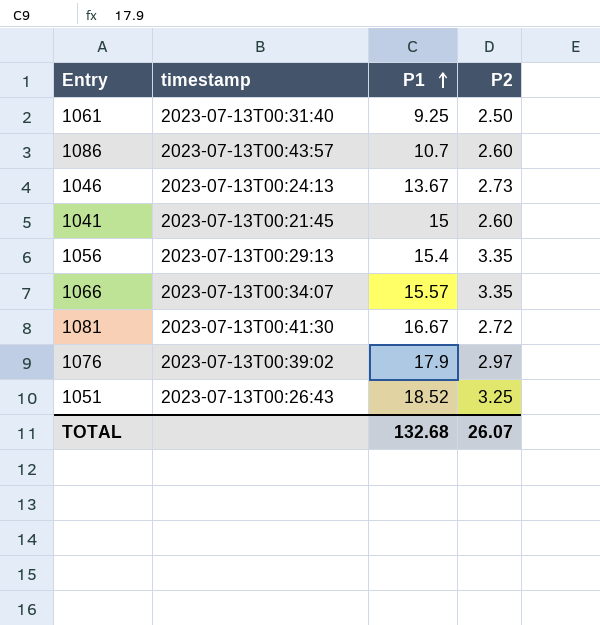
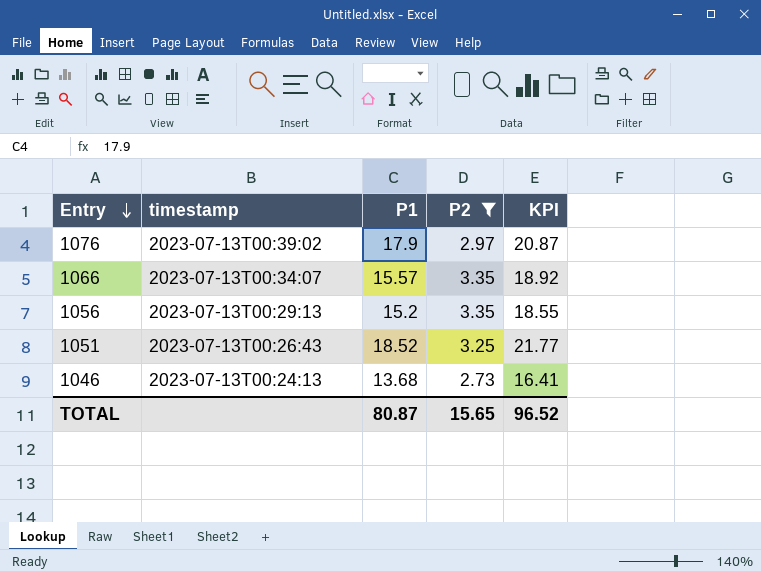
filter: none -> P2 >= 2.73
row order: P1 ascending -> Entry descending
column KPI | formula: none -> [P1] + [P2]
1056 | P1: 15.4 -> 15.2
1046 | P1: 13.67 -> 13.68
TOTAL | P1: 132.68 -> 80.87
TOTAL | P2: 26.07 -> 15.65

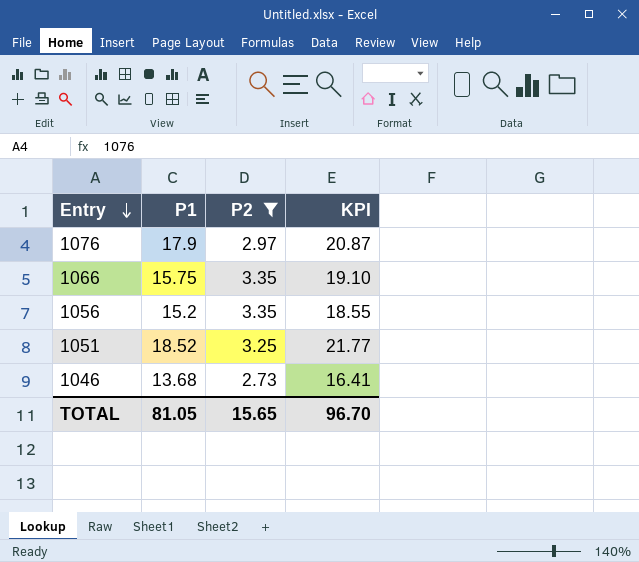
column timestamp | position: 2 -> none
1066 | P1: 15.57 -> 15.75
1066 | KPI: 18.92 -> 19.10
TOTAL | P1: 80.87 -> 81.05
TOTAL | KPI: 96.52 -> 96.70

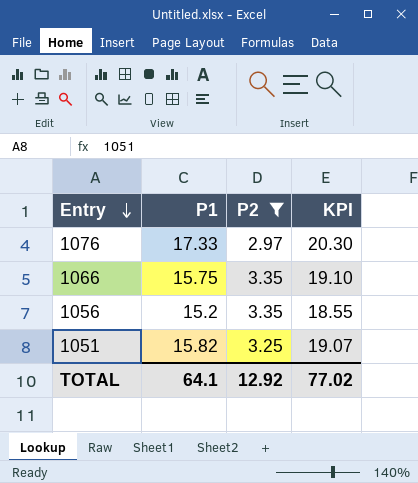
row 1046: 13.68 | 2.73 | 16.41 -> none
1076 | P1: 17.9 -> 17.33
1076 | KPI: 20.87 -> 20.30
1051 | P1: 18.52 -> 15.82
1051 | KPI: 21.77 -> 19.07
TOTAL | P1: 81.05 -> 64.1
TOTAL | P2: 15.65 -> 12.92
TOTAL | KPI: 96.70 -> 77.02

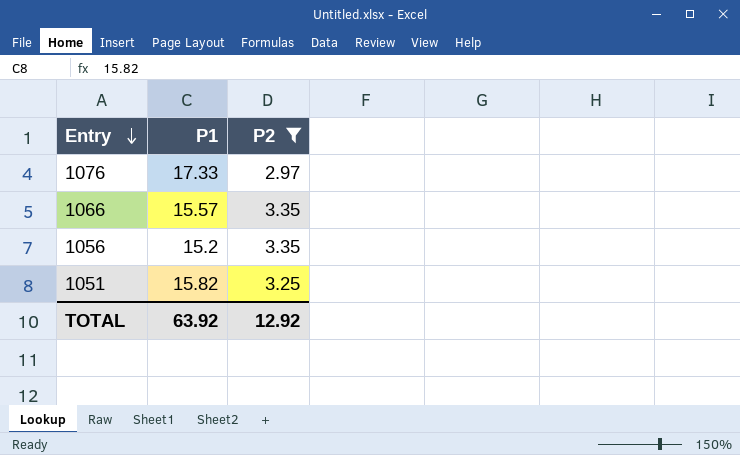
column KPI | formula: [P1] + [P2] -> none
1066 | P1: 15.75 -> 15.57
TOTAL | P1: 64.1 -> 63.92

